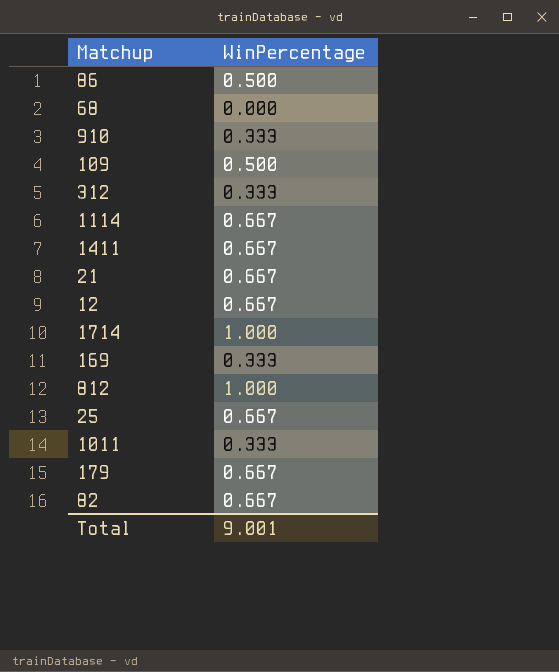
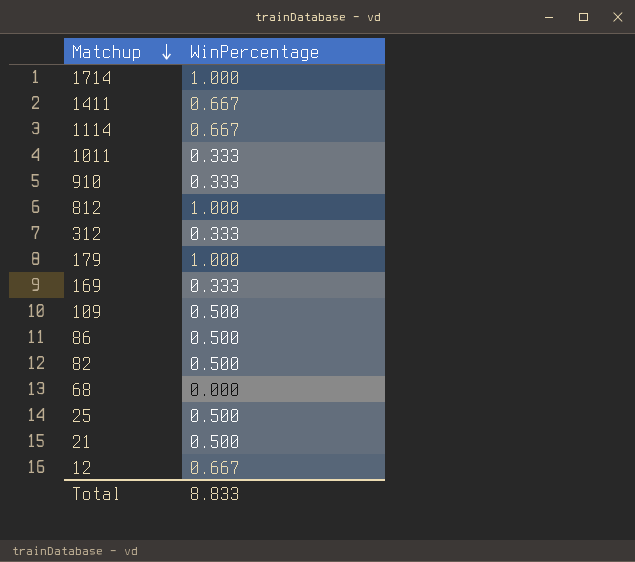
row order: none -> Matchup descending
179 | WinPercentage: 0.667 -> 1.000
82 | WinPercentage: 0.667 -> 0.500
25 | WinPercentage: 0.667 -> 0.500
21 | WinPercentage: 0.667 -> 0.500
Total | WinPercentage: 9.001 -> 8.833

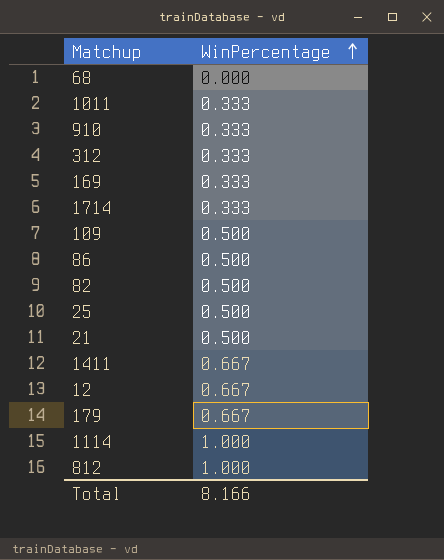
row order: Matchup descending -> WinPercentage ascending
1714 | WinPercentage: 1.000 -> 0.333
179 | WinPercentage: 1.000 -> 0.667
1114 | WinPercentage: 0.667 -> 1.000
Total | WinPercentage: 8.833 -> 8.166

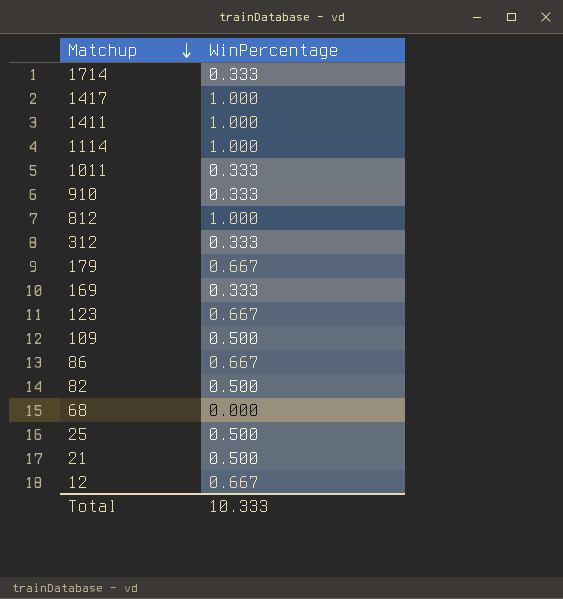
row order: WinPercentage ascending -> Matchup descending
row 1417: none -> 1.000
1411 | WinPercentage: 0.667 -> 1.000
row 123: none -> 0.667
86 | WinPercentage: 0.500 -> 0.667
Total | WinPercentage: 8.166 -> 10.333

